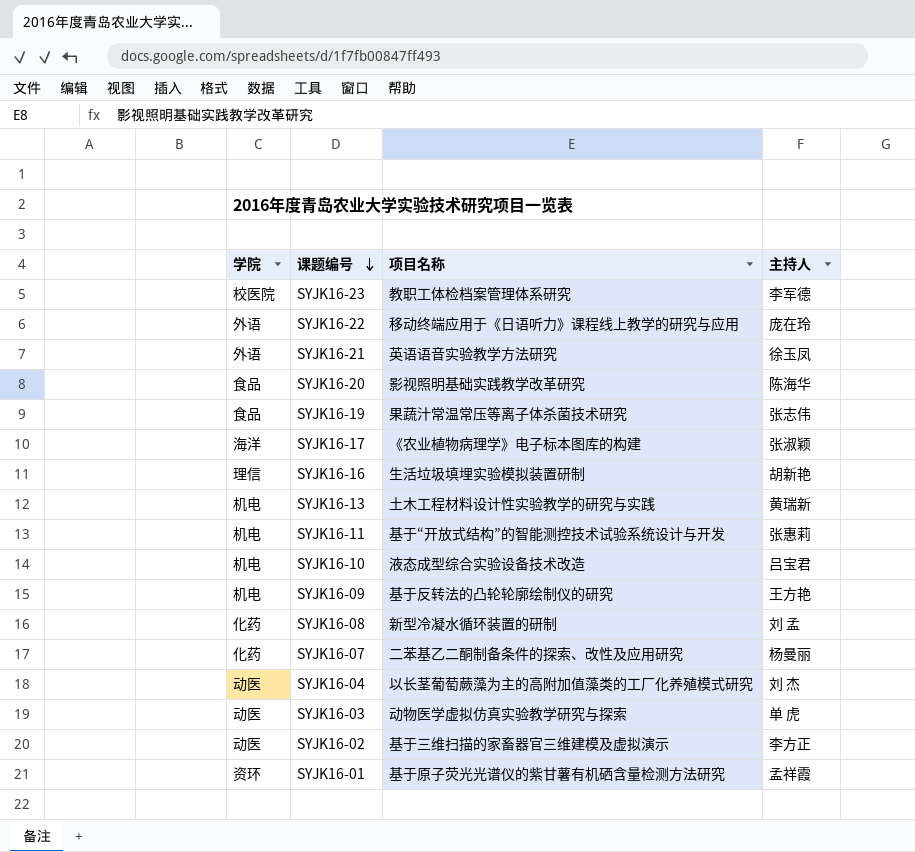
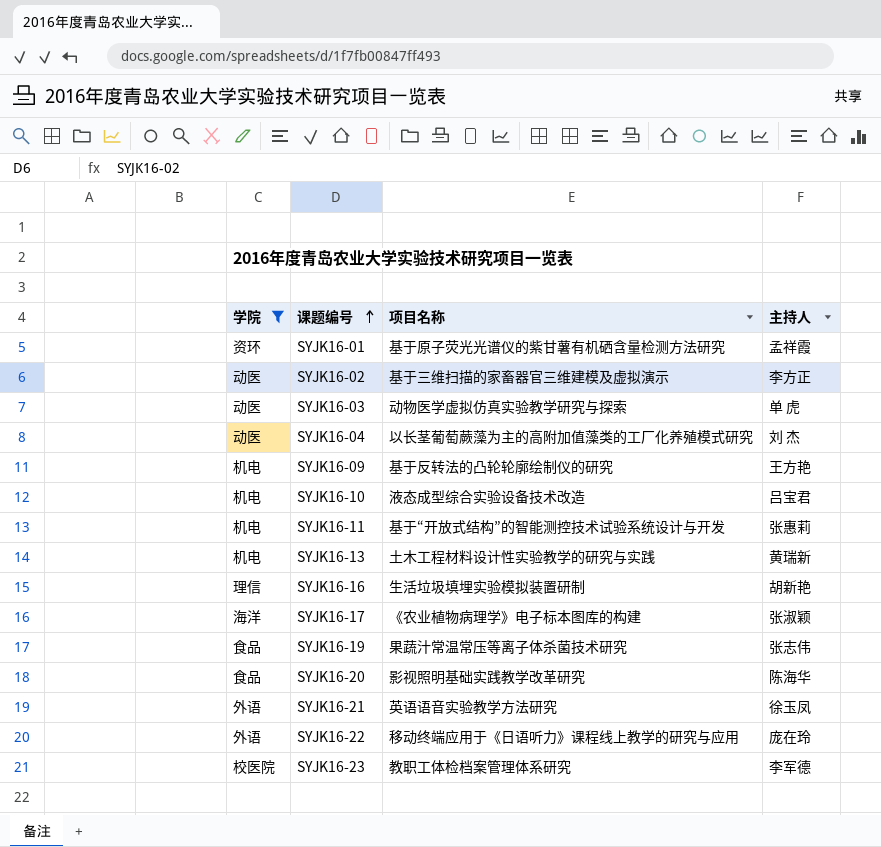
filter: none -> 学院 != 化药
row order: 课题编号 descending -> 课题编号 ascending

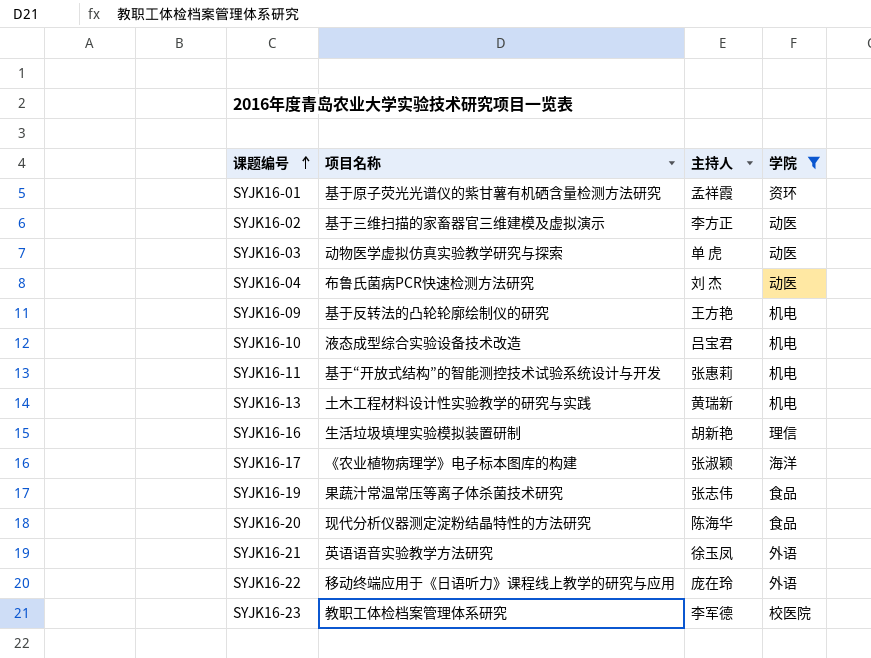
column 学院 | position: 1 -> 4
SYJK16-04 | 项目名称: 以长茎葡萄蕨藻为主的高附加值藻类的工厂化养殖模式研究 -> 布鲁氏菌病PCR快速检测方法研究
SYJK16-20 | 项目名称: 影视照明基础实践教学改革研究 -> 现代分析仪器测定淀粉结晶特性的方法研究

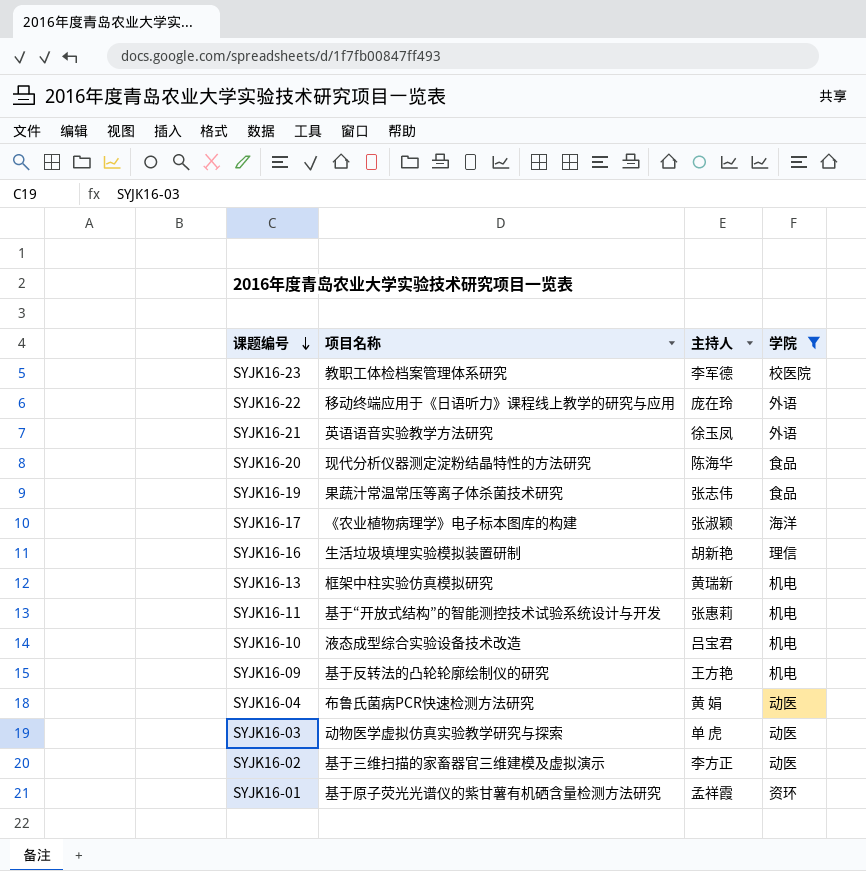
row order: 课题编号 ascending -> 课题编号 descending
SYJK16-13 | 项目名称: 土木工程材料设计性实验教学的研究与实践 -> 框架中柱实验仿真模拟研究
SYJK16-04 | 主持人: 刘 杰 -> 黄 娟

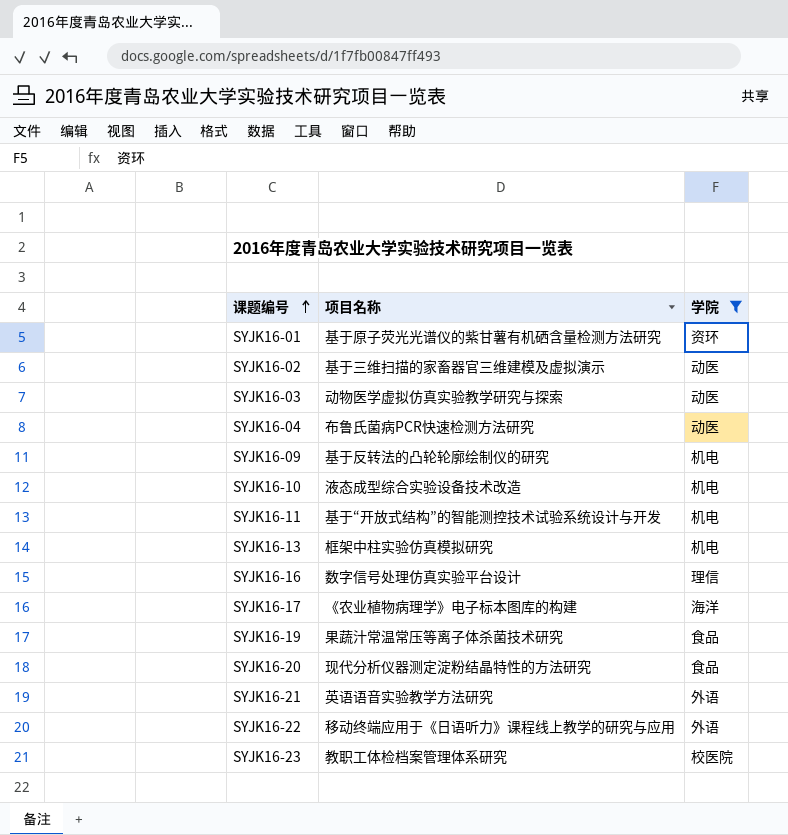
row order: 课题编号 descending -> 课题编号 ascending
column 主持人 | position: 3 -> none
SYJK16-16 | 项目名称: 生活垃圾填埋实验模拟装置研制 -> 数字信号处理仿真实验平台设计

